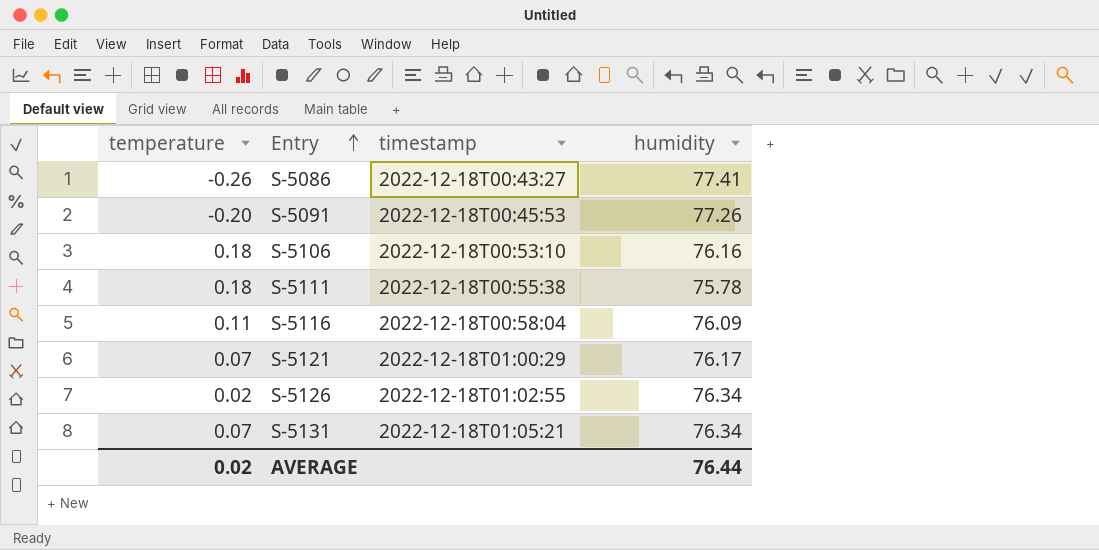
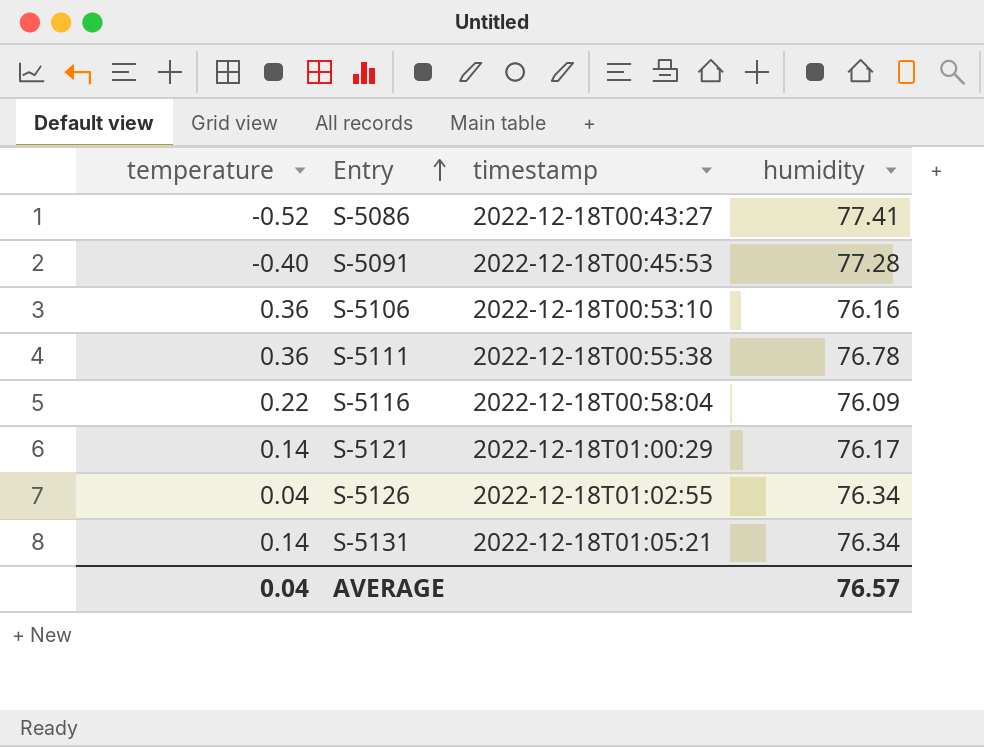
S-5086 | temperature: -0.26 -> -0.52
S-5091 | temperature: -0.20 -> -0.40
S-5091 | humidity: 77.26 -> 77.28
S-5106 | temperature: 0.18 -> 0.36
S-5111 | temperature: 0.18 -> 0.36
S-5111 | humidity: 75.78 -> 76.78
S-5116 | temperature: 0.11 -> 0.22
S-5121 | temperature: 0.07 -> 0.14
S-5126 | temperature: 0.02 -> 0.04
S-5131 | temperature: 0.07 -> 0.14
AVERAGE | temperature: 0.02 -> 0.04
AVERAGE | humidity: 76.44 -> 76.57

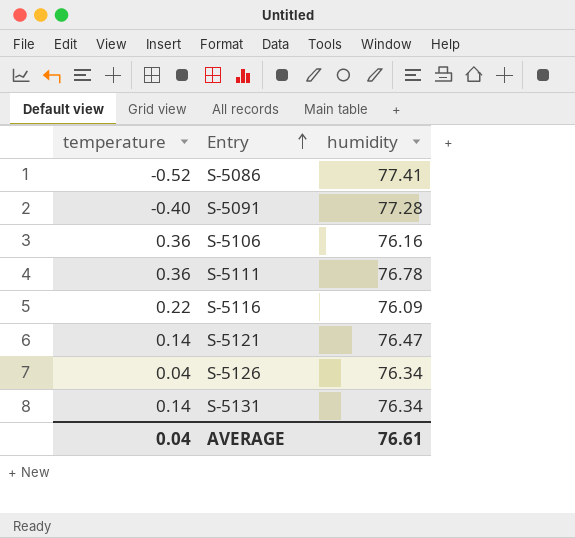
column timestamp | position: 3 -> none
S-5121 | humidity: 76.17 -> 76.47
AVERAGE | humidity: 76.57 -> 76.61

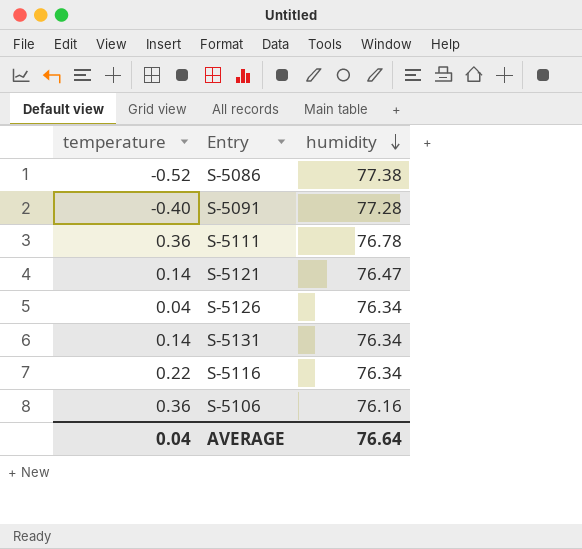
row order: Entry ascending -> humidity descending
S-5086 | humidity: 77.41 -> 77.38
S-5116 | humidity: 76.09 -> 76.34
AVERAGE | humidity: 76.61 -> 76.64

